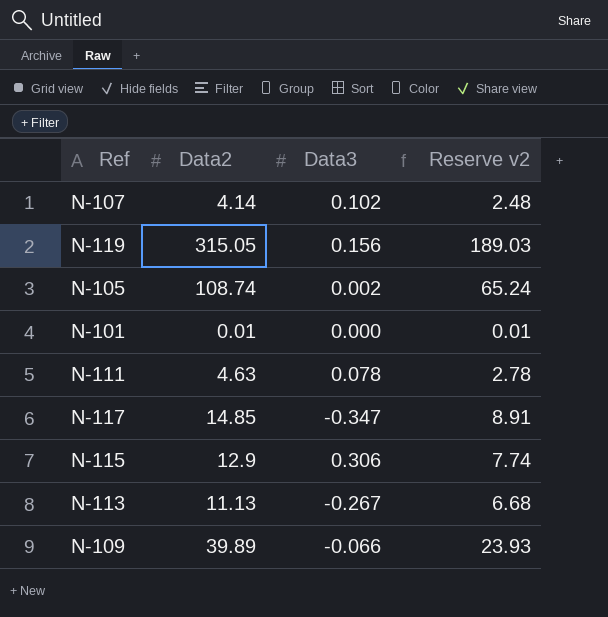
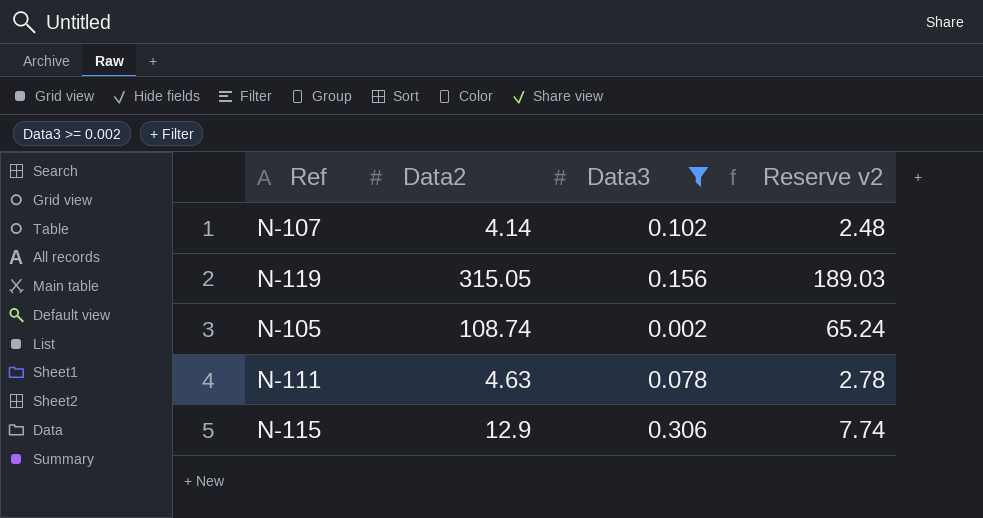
filter: none -> Data3 >= 0.002

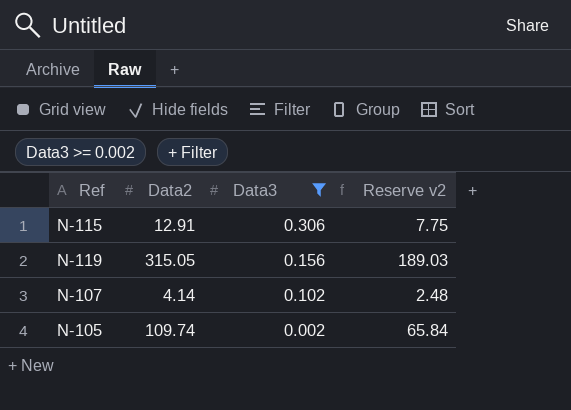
row order: none -> Data3 descending
row N-111: 4.63 | 0.078 | 2.78 -> none
N-115 | Data2: 12.9 -> 12.91
N-115 | Reserve v2: 7.74 -> 7.75
N-105 | Data2: 108.74 -> 109.74
N-105 | Reserve v2: 65.24 -> 65.84

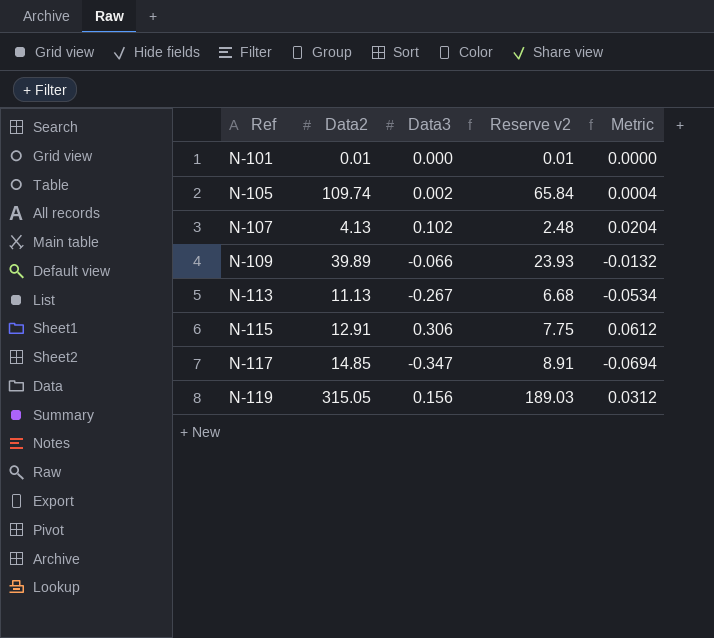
filter: Data3 >= 0.002 -> none
row order: Data3 descending -> Ref ascending
column Metric | formula: none -> [Data3] * 0.2
N-107 | Data2: 4.14 -> 4.13

